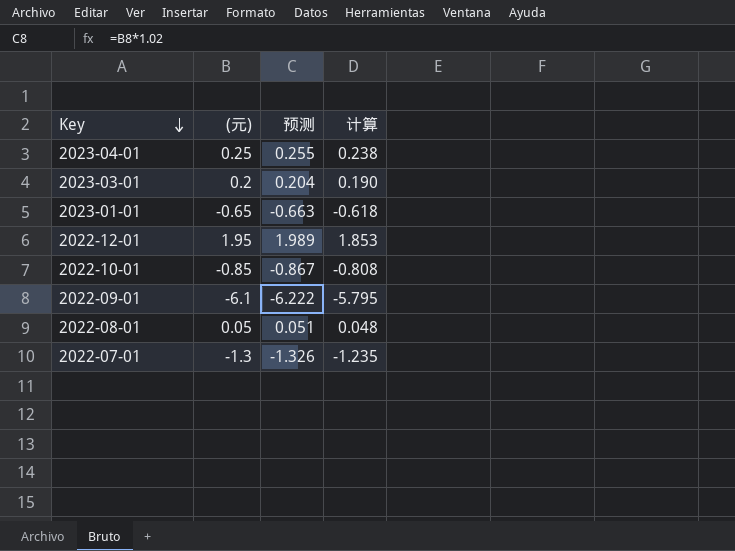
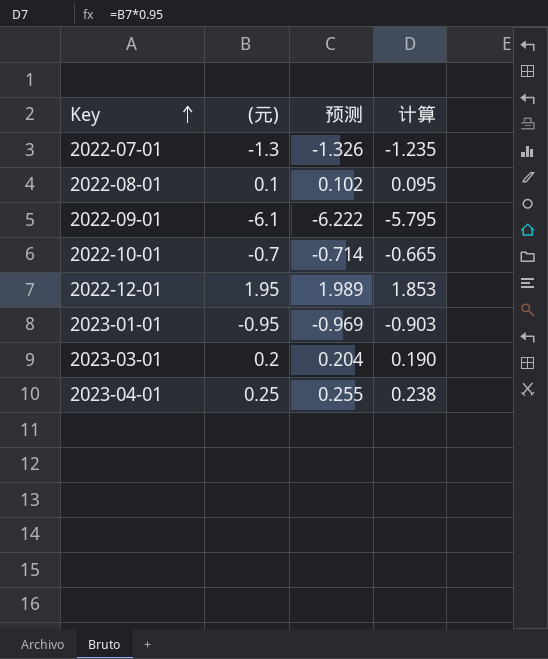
row order: Key descending -> Key ascending
2022-08-01 | (元): 0.05 -> 0.1
2022-08-01 | 预测: 0.051 -> 0.102
2022-08-01 | 计算: 0.048 -> 0.095
2022-10-01 | (元): -0.85 -> -0.7
2022-10-01 | 预测: -0.867 -> -0.714
2022-10-01 | 计算: -0.808 -> -0.665
2023-01-01 | (元): -0.65 -> -0.95
2023-01-01 | 预测: -0.663 -> -0.969
2023-01-01 | 计算: -0.618 -> -0.903

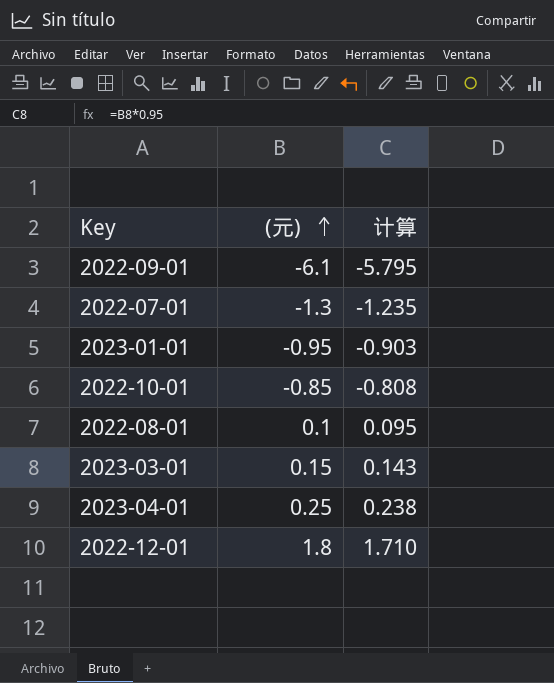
row order: Key ascending -> (元) ascending
column 预测 | formula: [(元)] * 1.02 -> none
2022-10-01 | (元): -0.7 -> -0.85
2022-10-01 | 计算: -0.665 -> -0.808
2023-03-01 | (元): 0.2 -> 0.15
2023-03-01 | 计算: 0.190 -> 0.143
2022-12-01 | (元): 1.95 -> 1.8
2022-12-01 | 计算: 1.853 -> 1.710

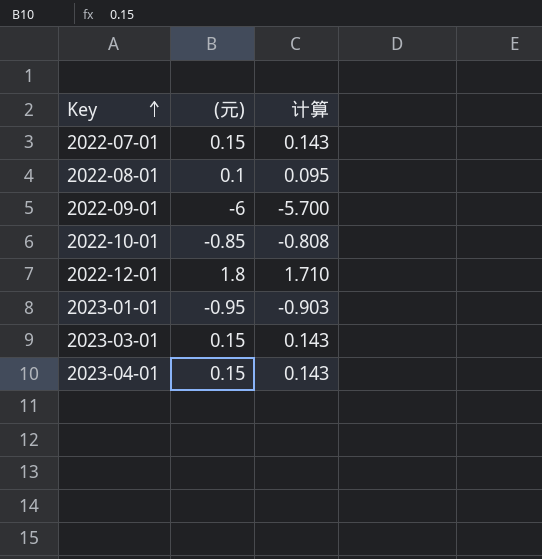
row order: (元) ascending -> Key ascending
2022-07-01 | (元): -1.3 -> 0.15
2022-07-01 | 计算: -1.235 -> 0.143
2022-09-01 | (元): -6.1 -> -6
2022-09-01 | 计算: -5.795 -> -5.700
2023-04-01 | (元): 0.25 -> 0.15
2023-04-01 | 计算: 0.238 -> 0.143

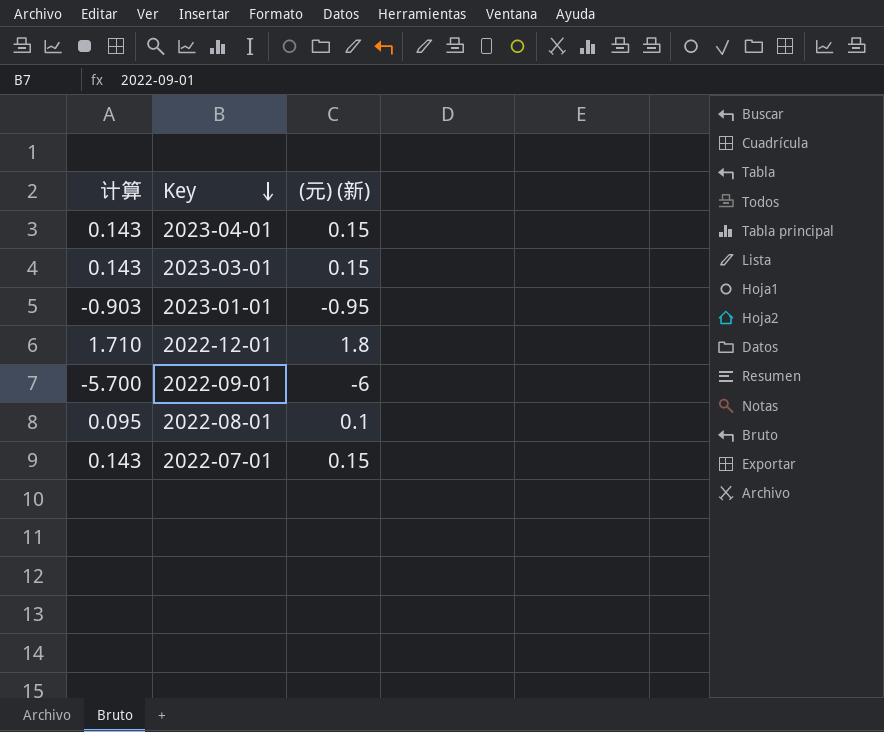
row order: Key ascending -> Key descending
column 计算 | position: 3 -> 1
column name: (元) -> (元) (新)
row 2022-10-01: -0.85 | -0.808 -> none

